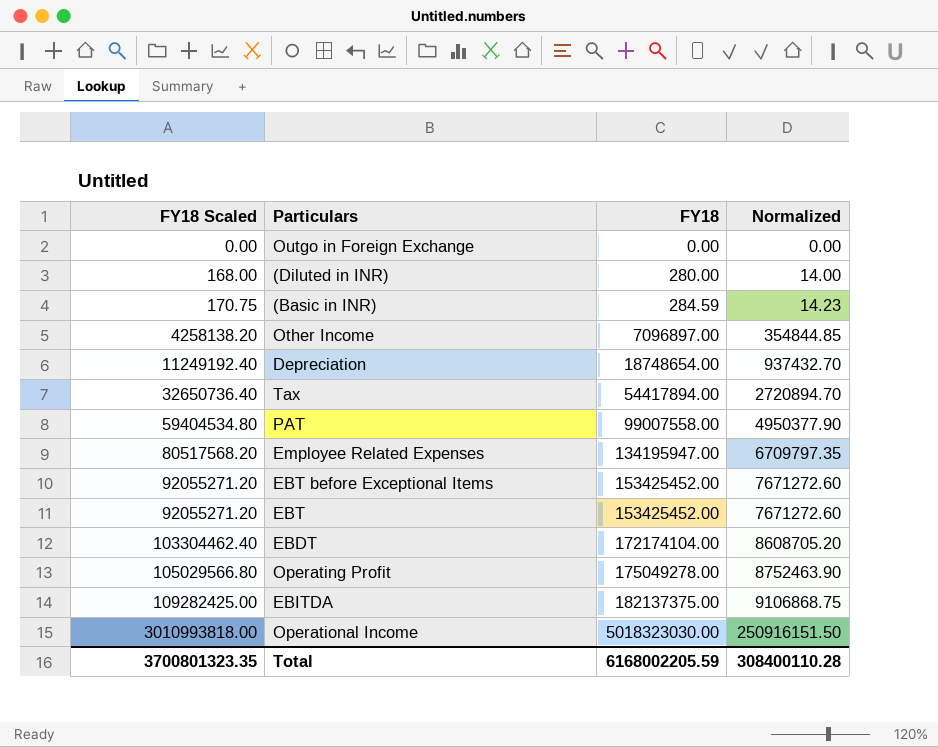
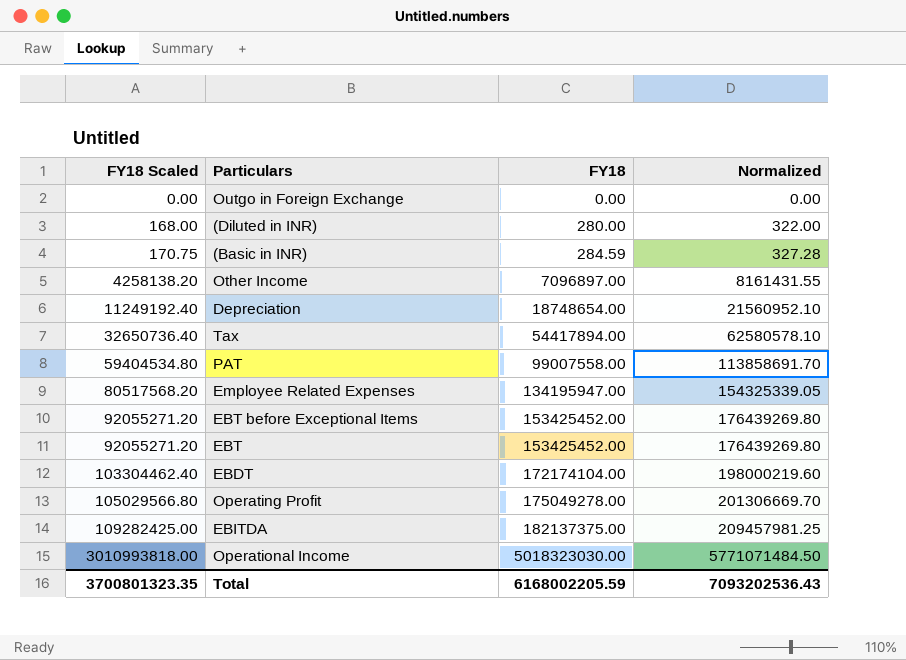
column Normalized | formula: [FY18] * 0.05 -> [FY18] * 1.15
Total | Normalized: 308400110.28 -> 7093202536.43

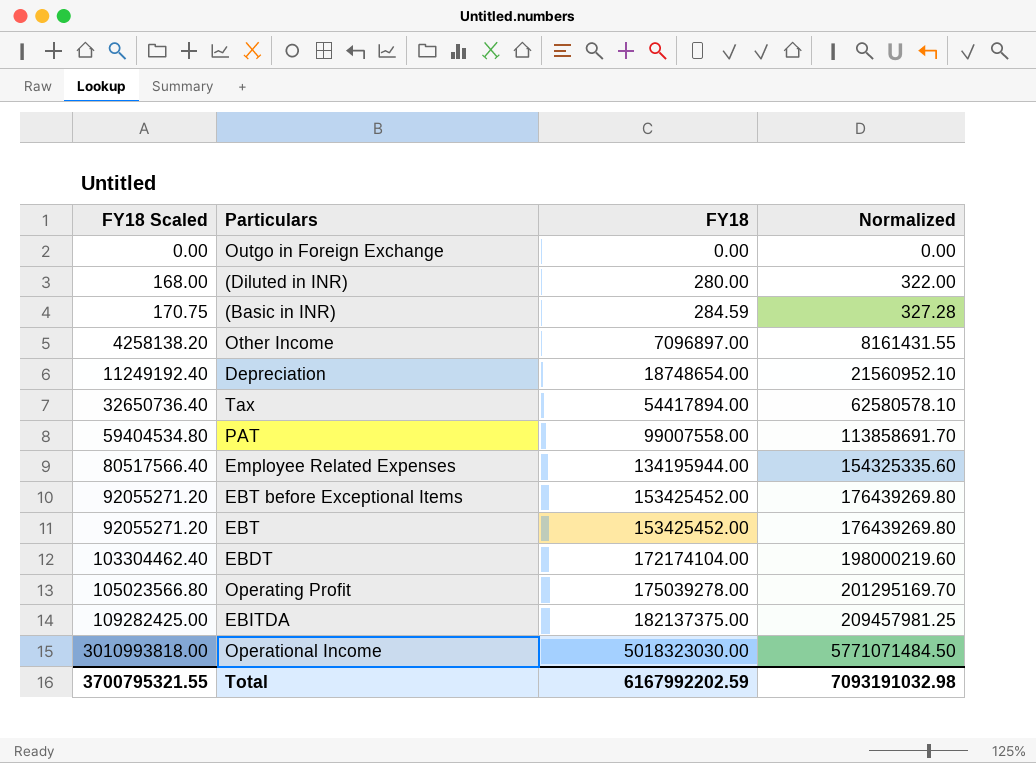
Employee Related Expenses | FY18 Scaled: 80517568.20 -> 80517566.40
Employee Related Expenses | FY18: 134195947.00 -> 134195944.00
Employee Related Expenses | Normalized: 154325339.05 -> 154325335.60
Operating Profit | FY18 Scaled: 105029566.80 -> 105023566.80
Operating Profit | FY18: 175049278.00 -> 175039278.00
Operating Profit | Normalized: 201306669.70 -> 201295169.70
Total | FY18 Scaled: 3700801323.35 -> 3700795321.55
Total | FY18: 6168002205.59 -> 6167992202.59
Total | Normalized: 7093202536.43 -> 7093191032.98

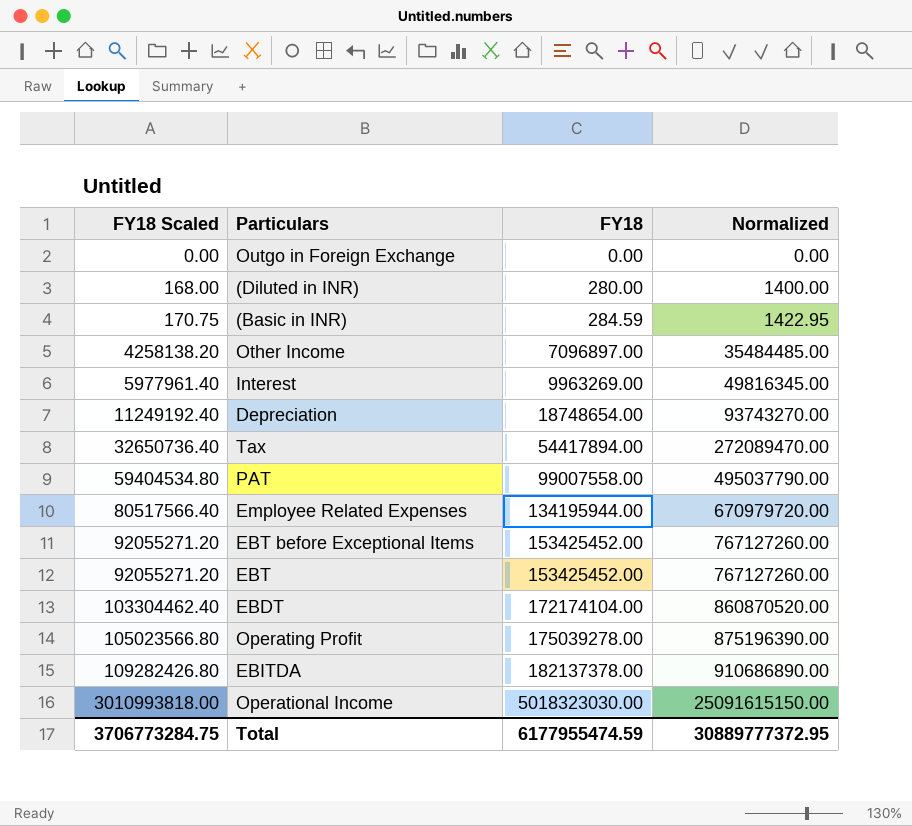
column Normalized | formula: [FY18] * 1.15 -> [FY18] * 5
row Interest: none -> 5977961.40 | 9963269.00 | 49816345.00
EBITDA | FY18 Scaled: 109282425.00 -> 109282426.80
EBITDA | FY18: 182137375.00 -> 182137378.00
Total | FY18 Scaled: 3700795321.55 -> 3706773284.75
Total | FY18: 6167992202.59 -> 6177955474.59
Total | Normalized: 7093191032.98 -> 30889777372.95

